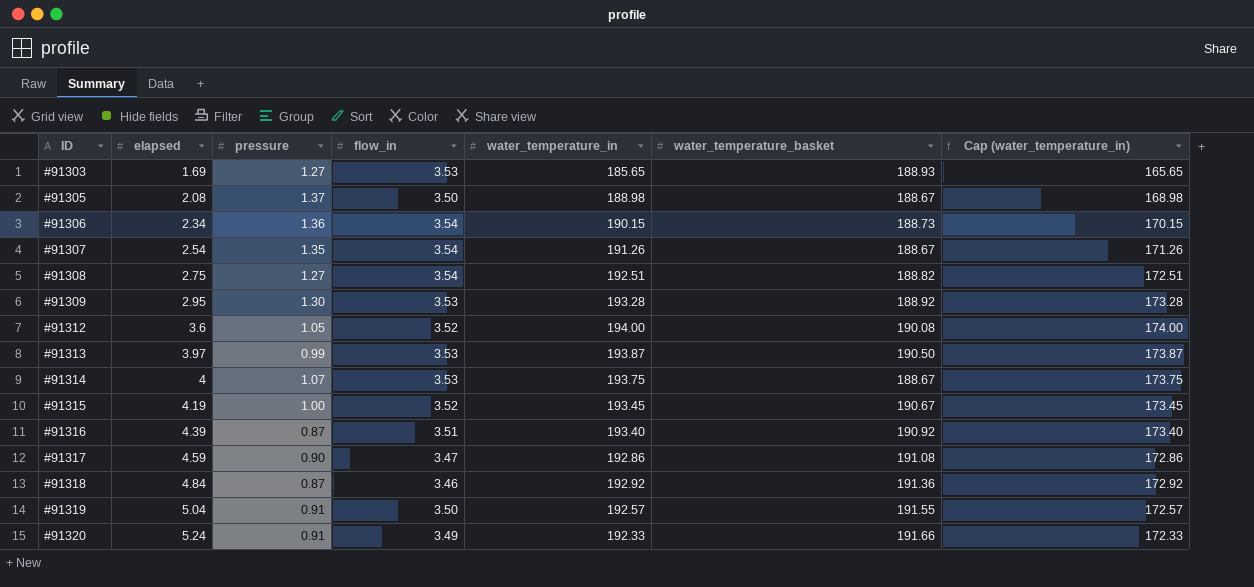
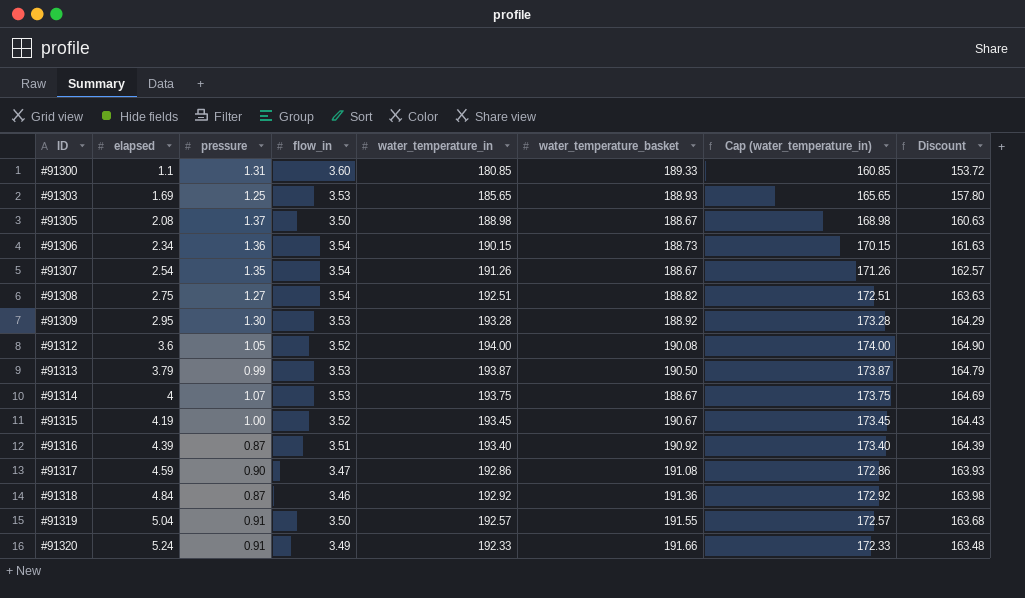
column Discount | formula: none -> [water_temperature_in] * 0.85
row #91300: none -> 1.1 | 1.31 | 3.60 | 180.85 | 189.33 | 160.85 | 153.72
#91303 | pressure: 1.27 -> 1.25
#91313 | elapsed: 3.97 -> 3.79

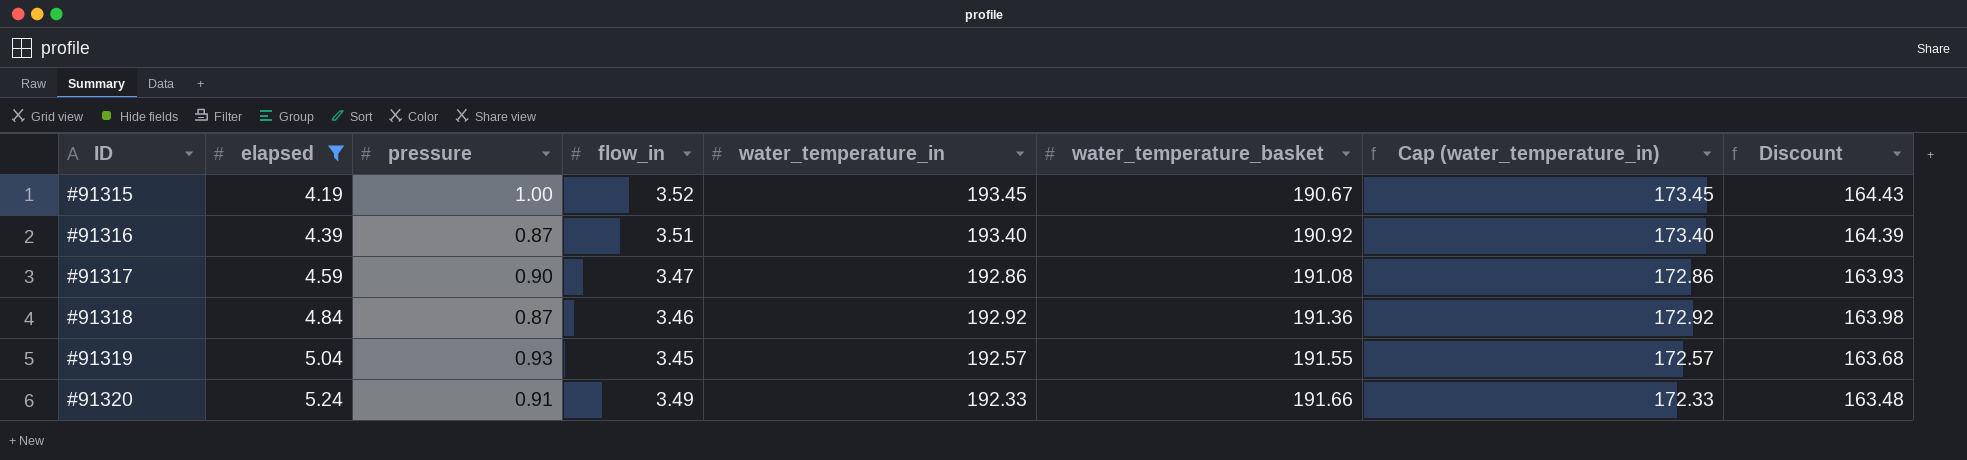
filter: none -> elapsed >= 4.19
#91319 | pressure: 0.91 -> 0.93
#91319 | flow_in: 3.50 -> 3.45

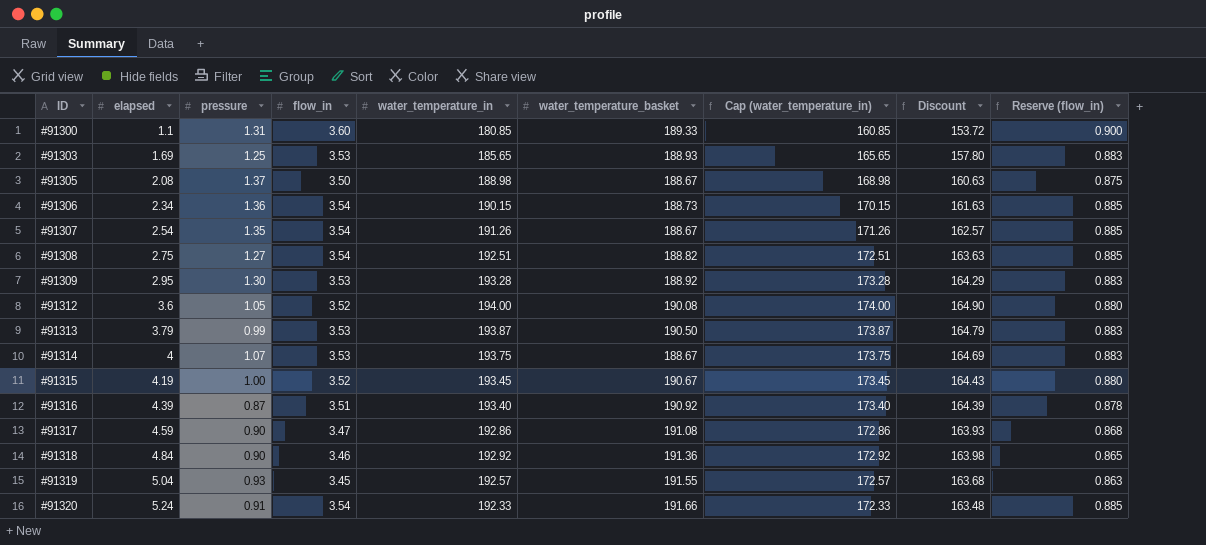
filter: elapsed >= 4.19 -> none
column Reserve (flow_in) | formula: none -> [flow_in] * 0.25
#91318 | pressure: 0.87 -> 0.90
#91320 | flow_in: 3.49 -> 3.54

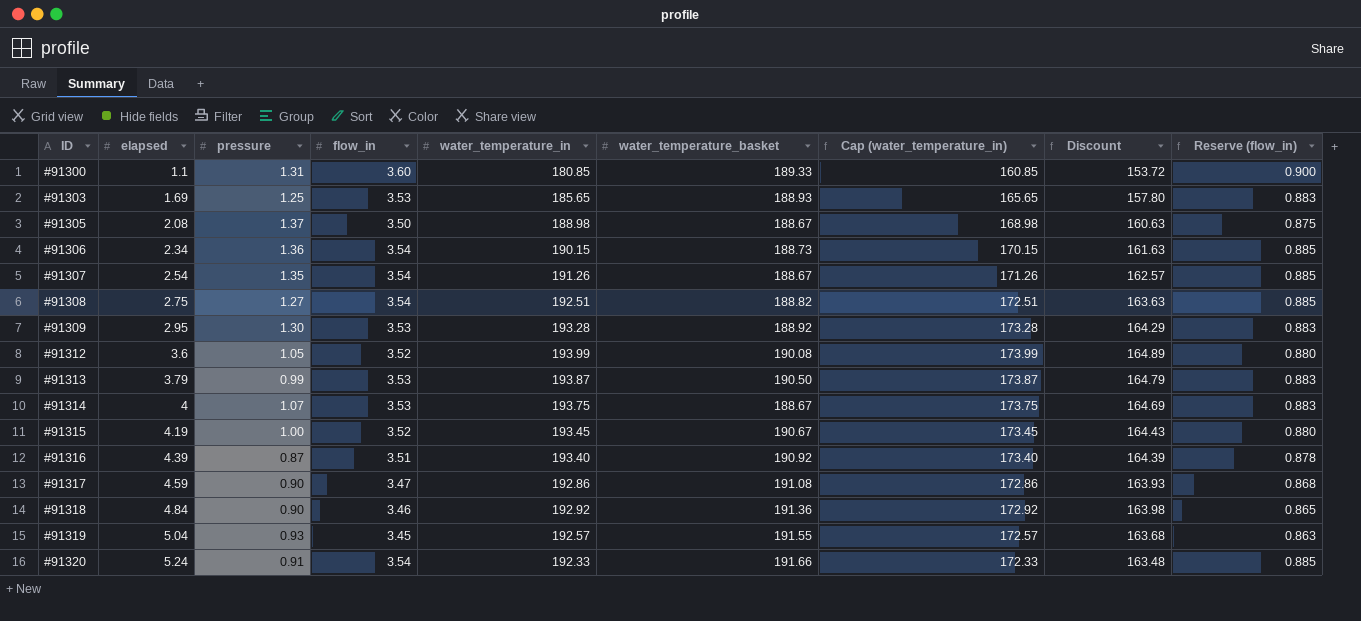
#91312 | water_temperature_in: 194.00 -> 193.99
#91312 | Cap (water_temperature_in): 174.00 -> 173.99
#91312 | Discount: 164.90 -> 164.89

